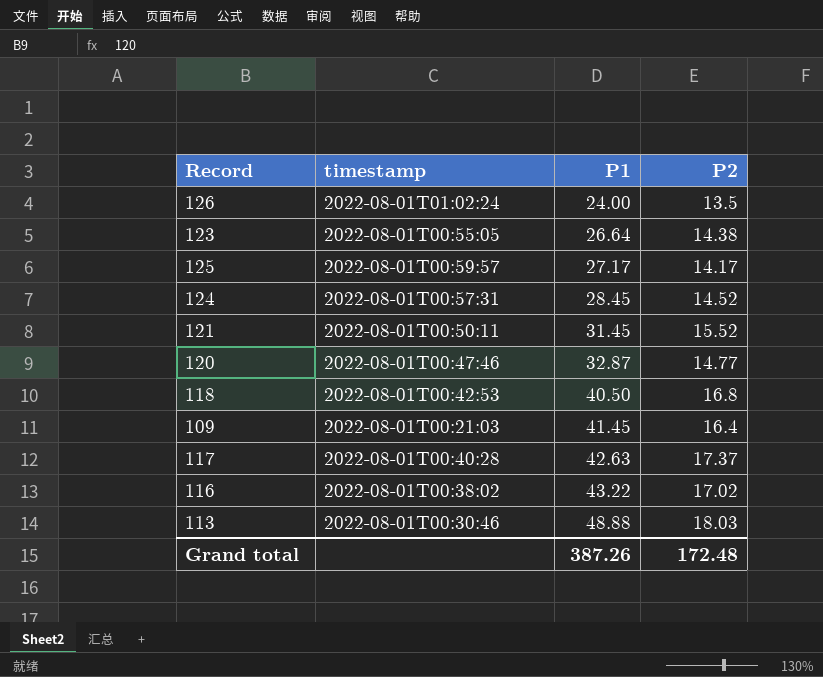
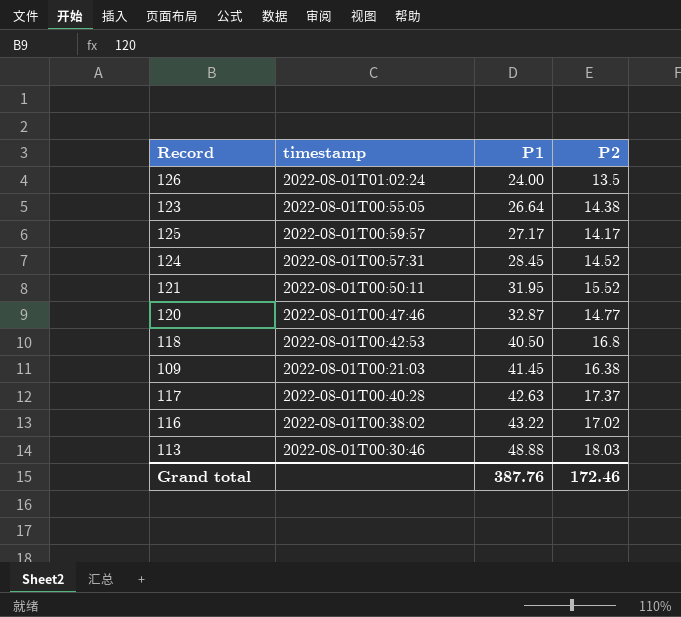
121 | P1: 31.45 -> 31.95
109 | P2: 16.4 -> 16.38
Grand total | P1: 387.26 -> 387.76
Grand total | P2: 172.48 -> 172.46

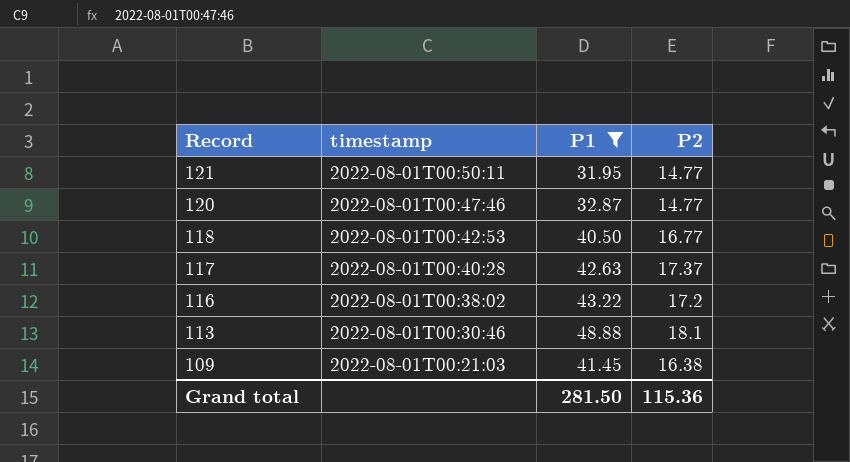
filter: none -> P1 >= 31.95
row order: P1 ascending -> Record descending
121 | P2: 15.52 -> 14.77
118 | P2: 16.8 -> 16.77
116 | P2: 17.02 -> 17.2
113 | P2: 18.03 -> 18.1
Grand total | P1: 387.76 -> 281.50
Grand total | P2: 172.46 -> 115.36

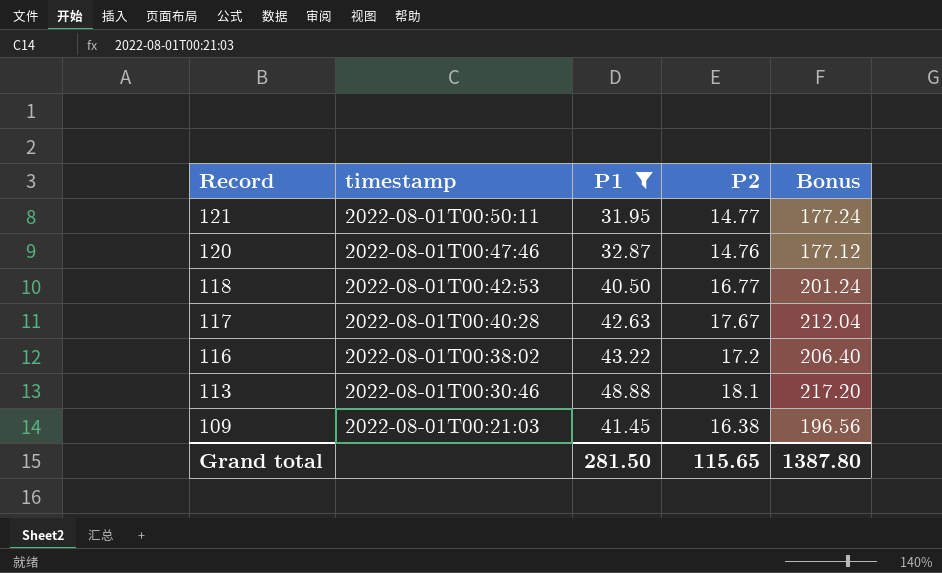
column Bonus | formula: none -> [P2] * 12
120 | P2: 14.77 -> 14.76
117 | P2: 17.37 -> 17.67
Grand total | P2: 115.36 -> 115.65

